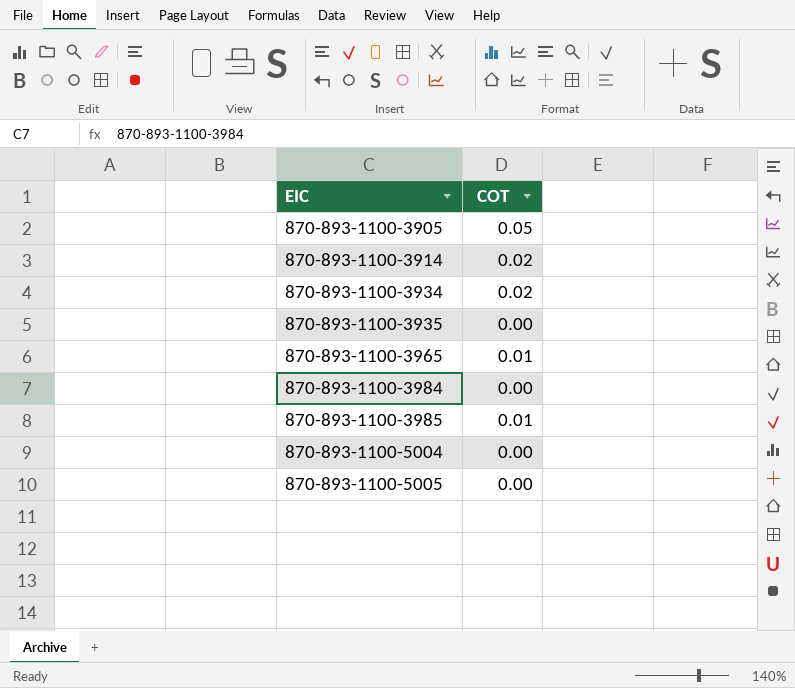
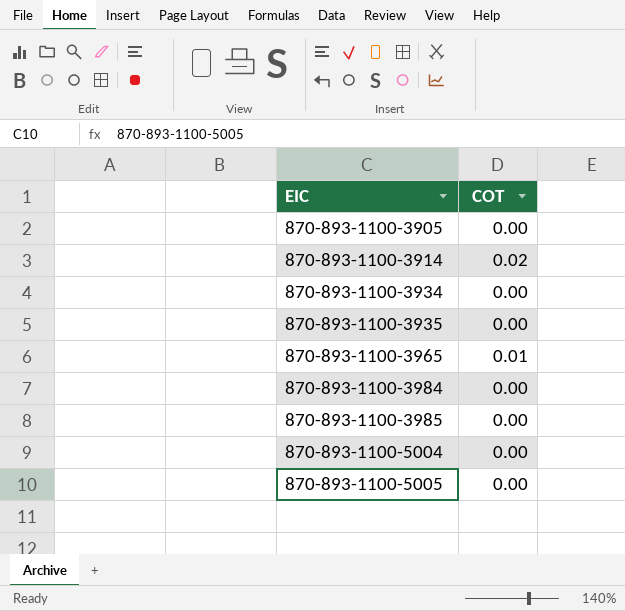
870-893-1100-3905 | COT: 0.05 -> 0.00
870-893-1100-3934 | COT: 0.02 -> 0.00
870-893-1100-3985 | COT: 0.01 -> 0.00

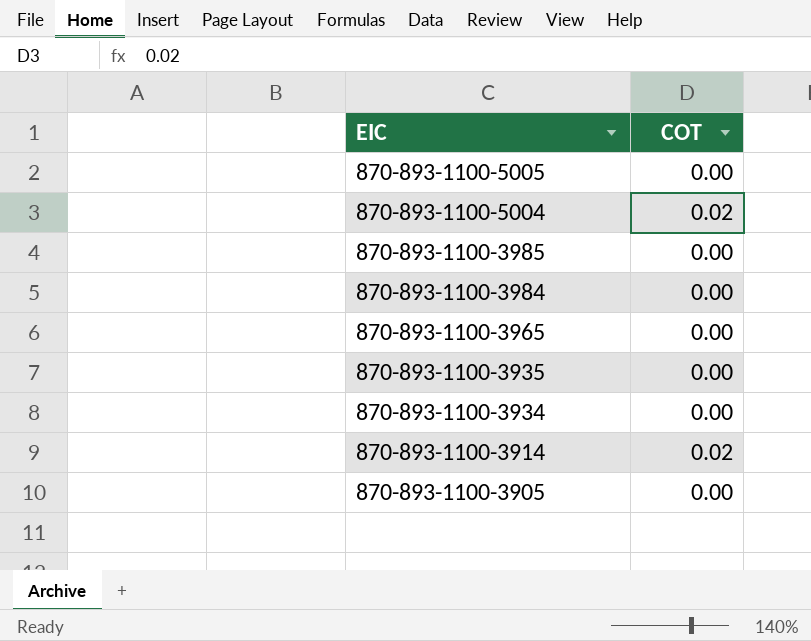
row order: EIC ascending -> EIC descending
870-893-1100-5004 | COT: 0.00 -> 0.02
870-893-1100-3965 | COT: 0.01 -> 0.00

